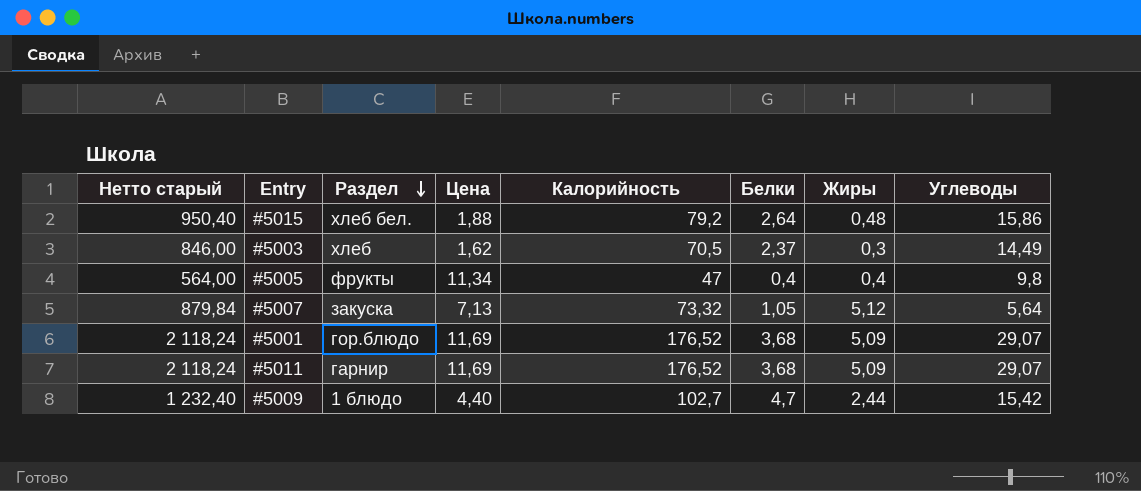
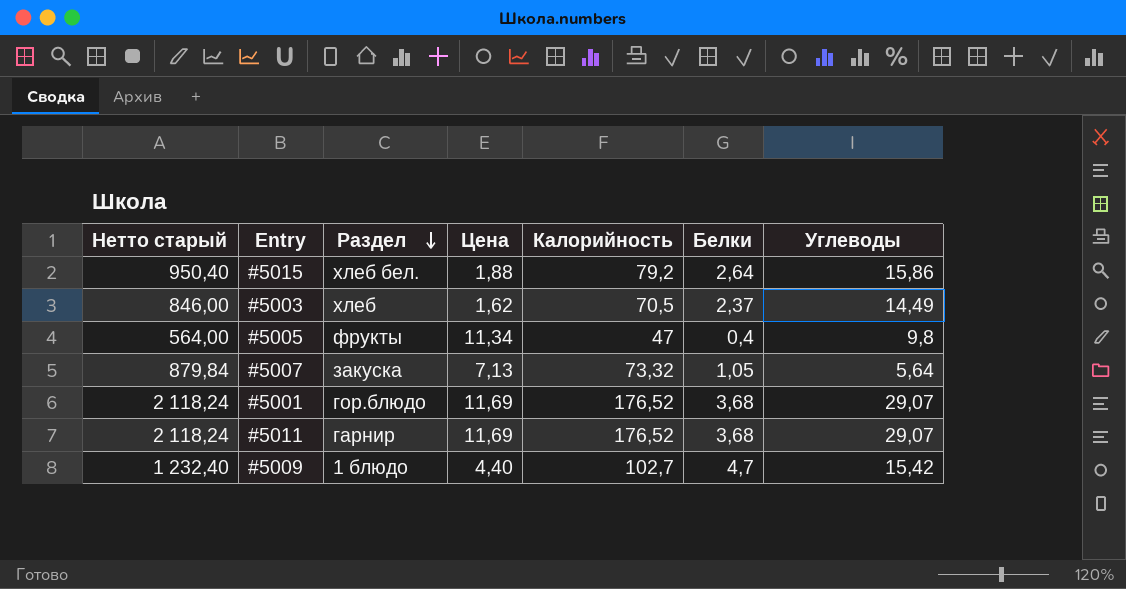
column Жиры | position: 7 -> none

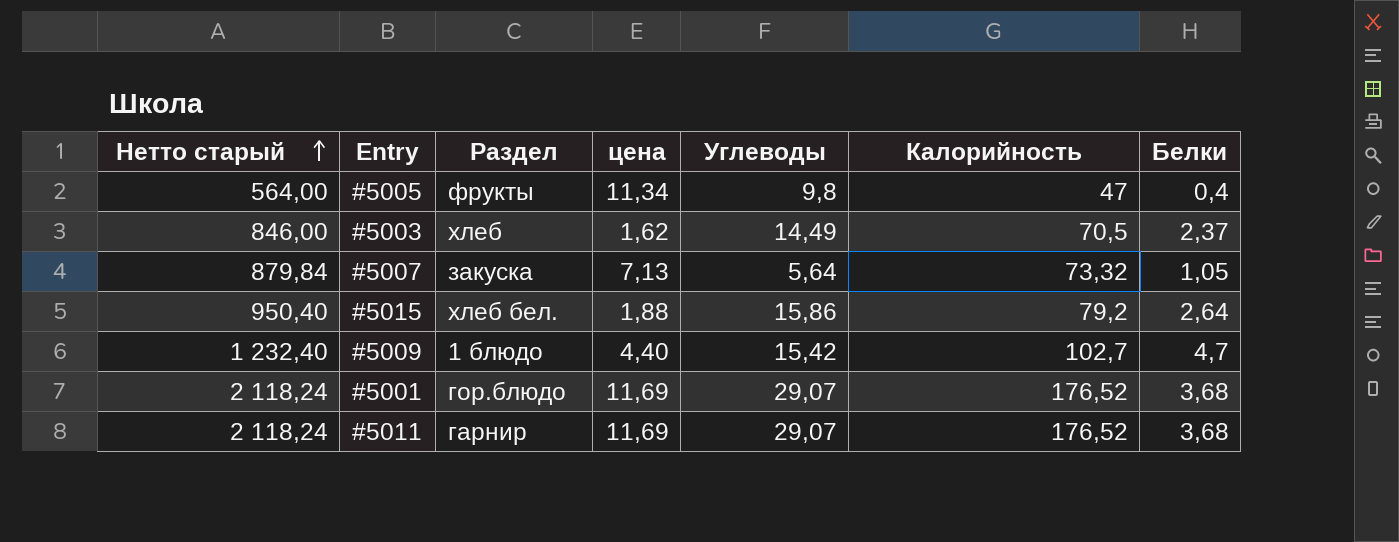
row order: Раздел descending -> Нетто старый ascending
column name: Цена -> цена
column Углеводы | position: 7 -> 5

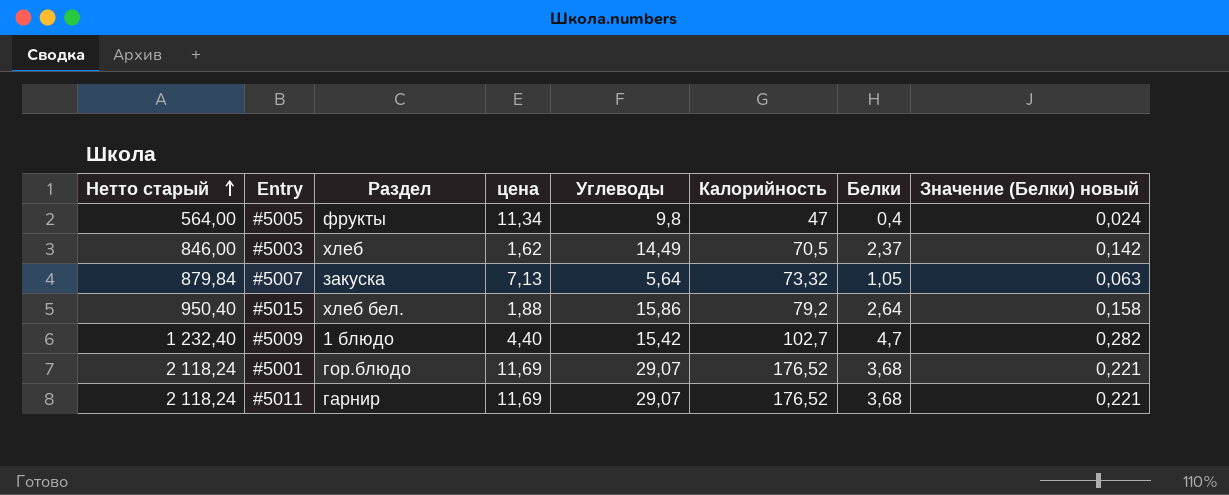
column Значение (Белки) новый | formula: none -> [Белки] * 0,06

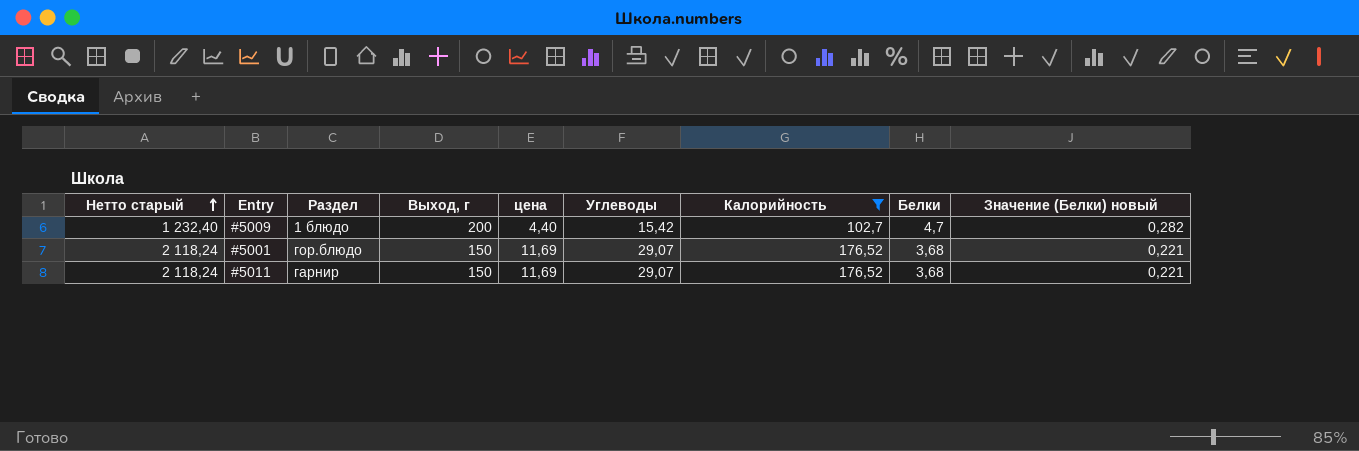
filter: none -> Калорийность >= 102,7
column Выход, г | position: none -> 4

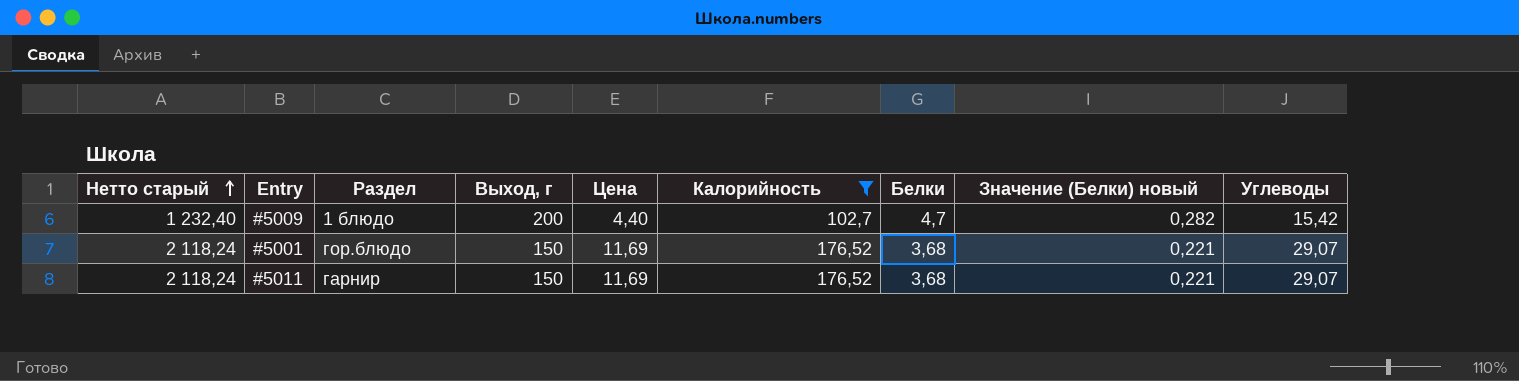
column name: цена -> Цена
column Углеводы | position: 6 -> 9

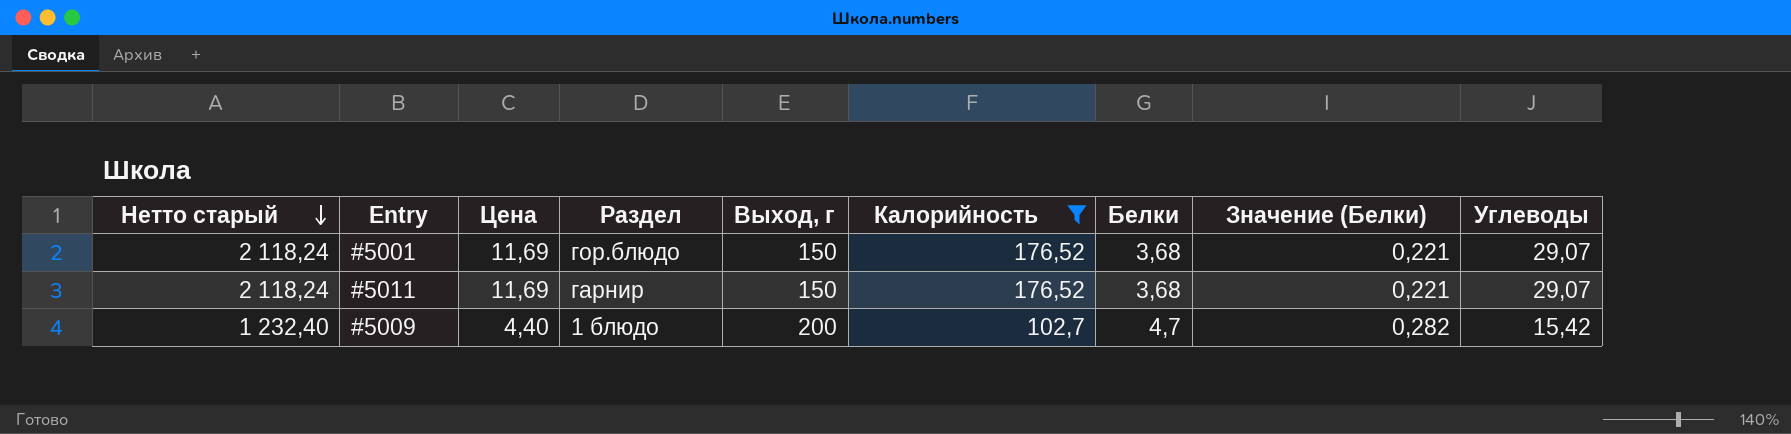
row order: Нетто старый ascending -> Нетто старый descending
column Цена | position: 5 -> 3
column name: Значение (Белки) новый -> Значение (Белки)

